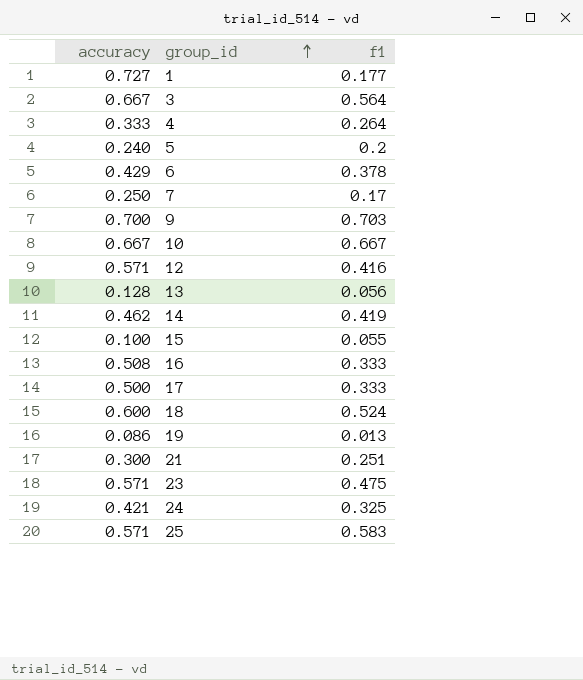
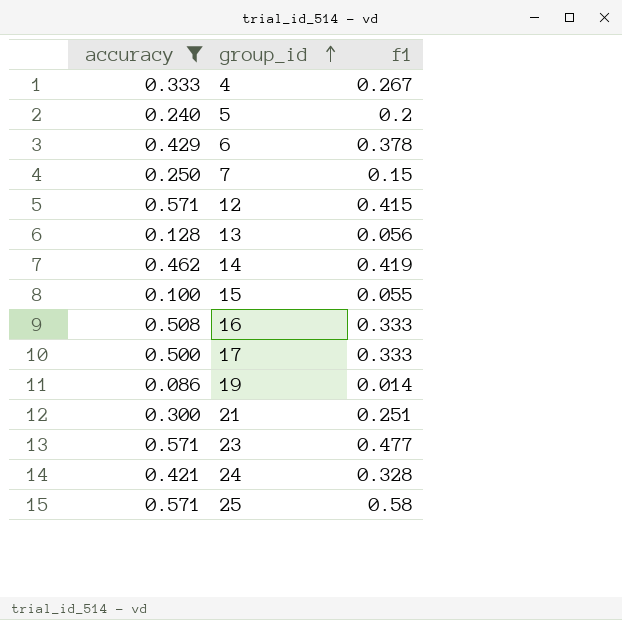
filter: none -> accuracy <= 0.571
4 | f1: 0.264 -> 0.267
7 | f1: 0.17 -> 0.15
12 | f1: 0.416 -> 0.415
19 | f1: 0.013 -> 0.014
23 | f1: 0.475 -> 0.477
24 | f1: 0.325 -> 0.328
25 | f1: 0.583 -> 0.58

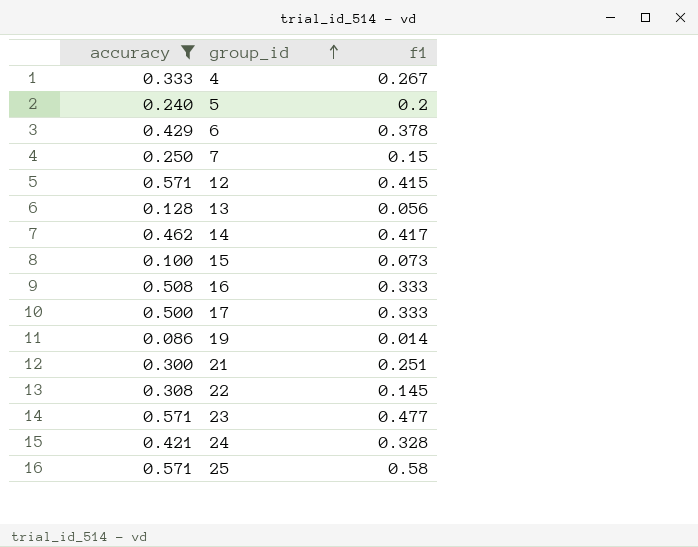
14 | f1: 0.419 -> 0.417
15 | f1: 0.055 -> 0.073
row 22: none -> 0.308 | 0.145

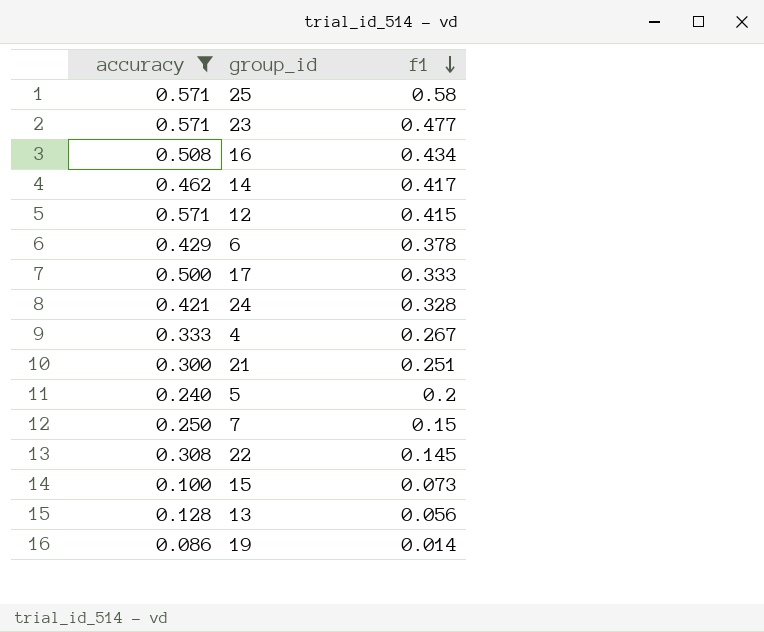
row order: group_id ascending -> f1 descending
16 | f1: 0.333 -> 0.434

